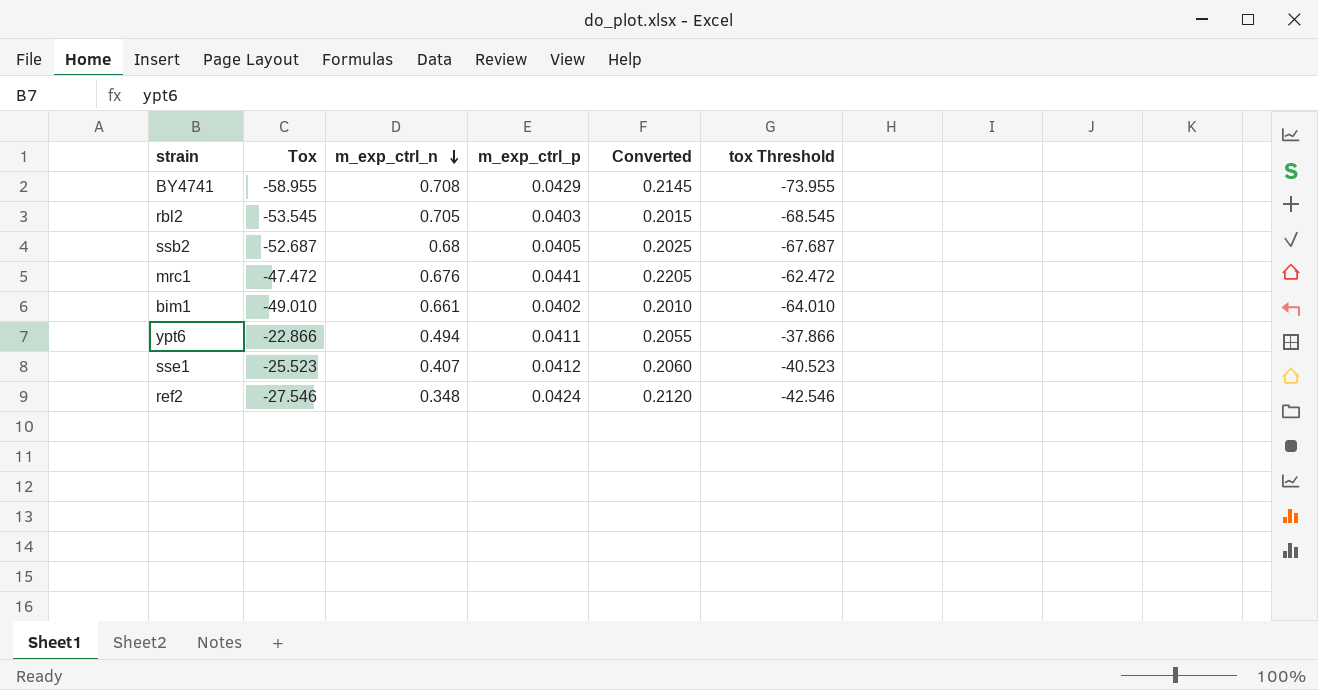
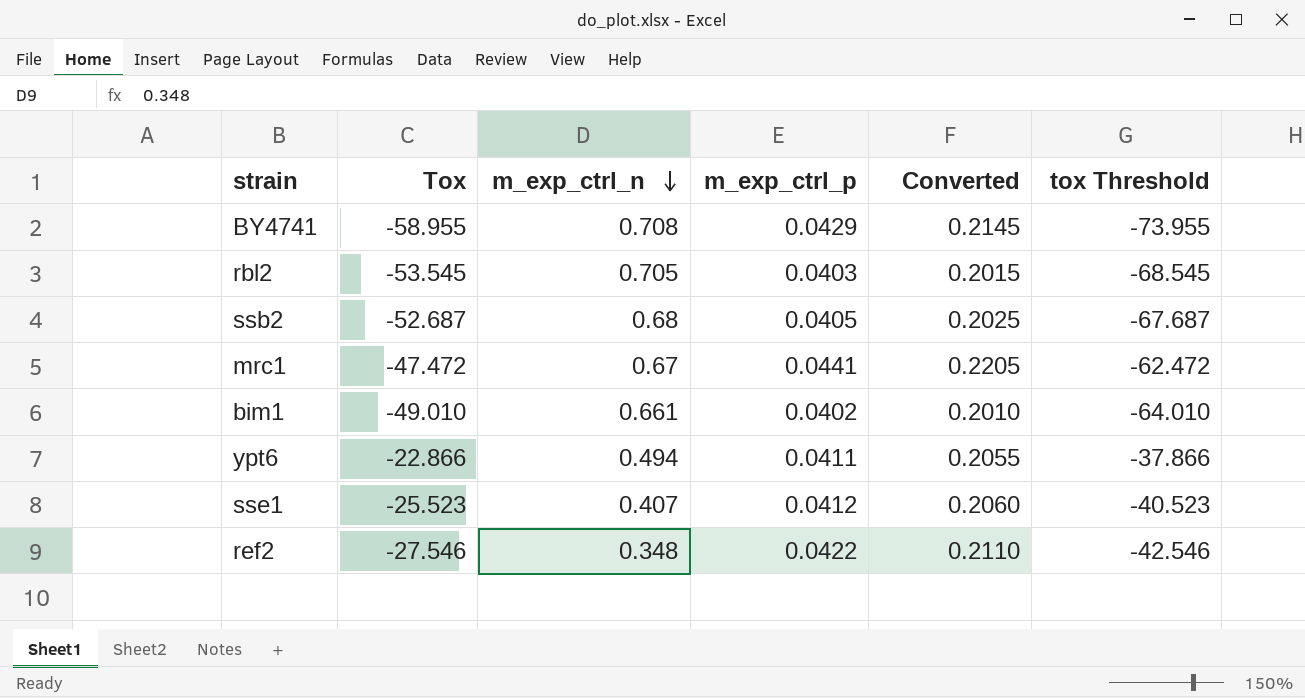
mrc1 | m_exp_ctrl_n: 0.676 -> 0.67
ref2 | m_exp_ctrl_p: 0.0424 -> 0.0422
ref2 | Converted: 0.2120 -> 0.2110

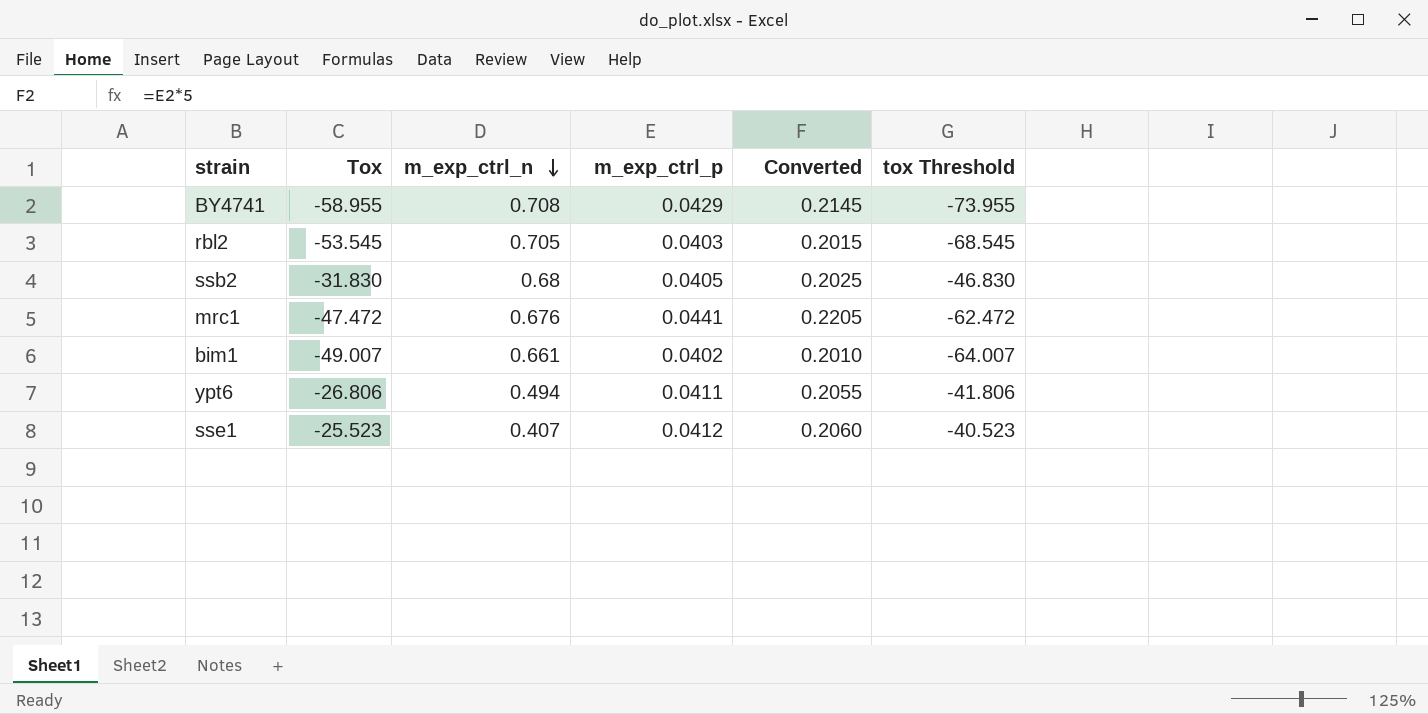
row ref2: -27.546 | 0.348 | 0.0422 | 0.2110 | -42.546 -> none
ssb2 | Tox: -52.687 -> -31.830
ssb2 | tox Threshold: -67.687 -> -46.830
mrc1 | m_exp_ctrl_n: 0.67 -> 0.676
bim1 | Tox: -49.010 -> -49.007
bim1 | tox Threshold: -64.010 -> -64.007
ypt6 | Tox: -22.866 -> -26.806
ypt6 | tox Threshold: -37.866 -> -41.806

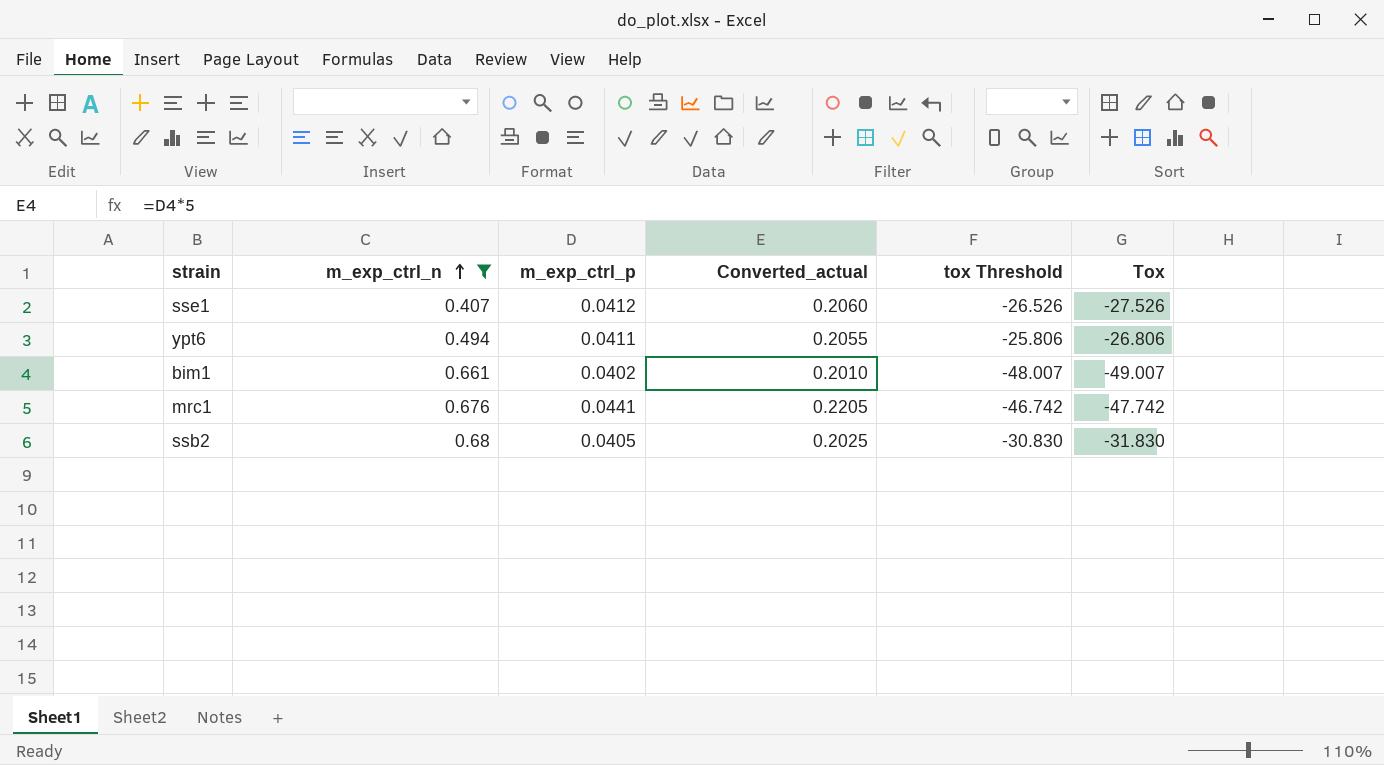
filter: none -> m_exp_ctrl_n <= 0.68
row order: m_exp_ctrl_n descending -> m_exp_ctrl_n ascending
column name: Converted -> Converted_actual
column tox Threshold | formula: [Tox] - 15 -> [Tox] + 1
column Tox | position: 2 -> 6
sse1 | Tox: -25.523 -> -27.526
mrc1 | Tox: -47.472 -> -47.742

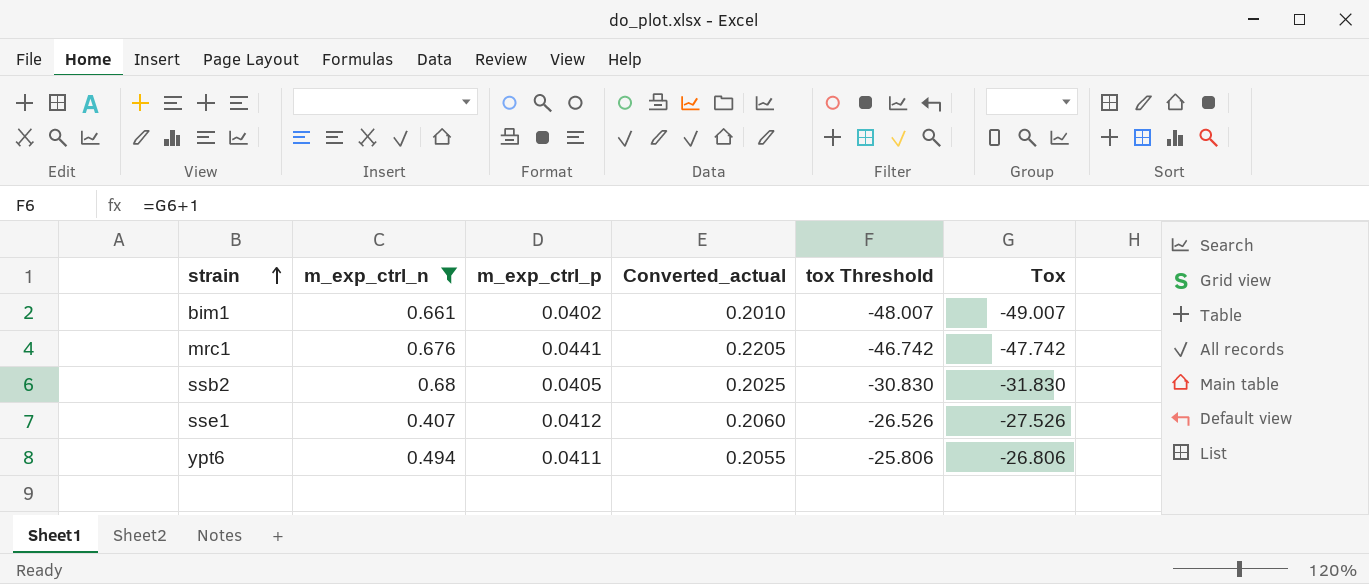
row order: m_exp_ctrl_n ascending -> strain ascending

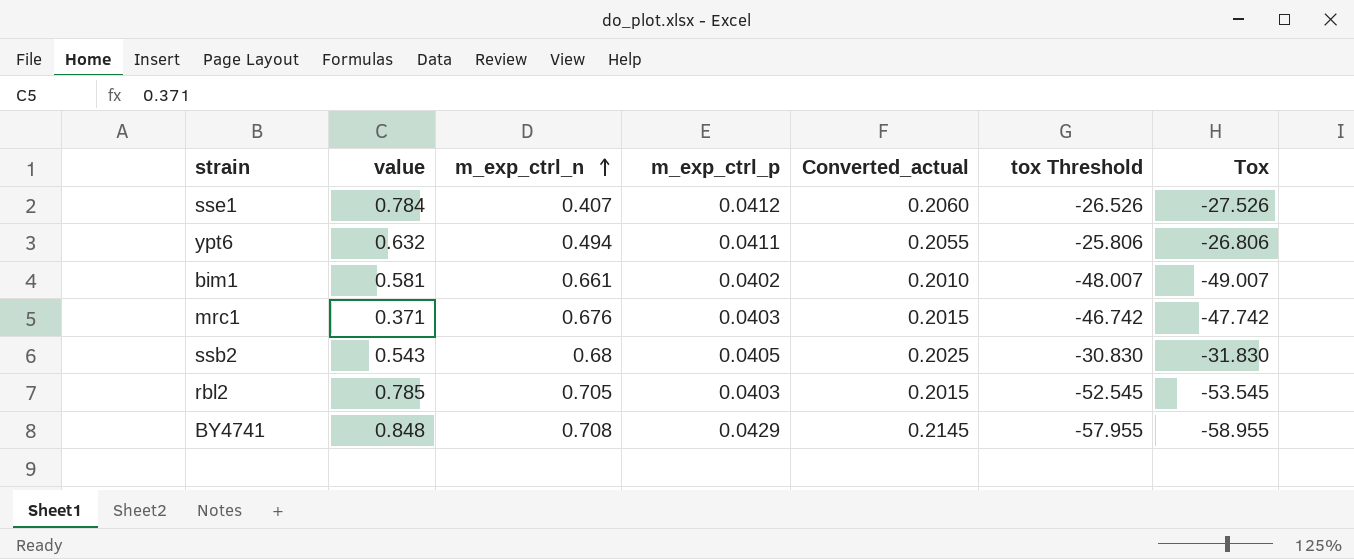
filter: m_exp_ctrl_n <= 0.68 -> none
row order: strain ascending -> m_exp_ctrl_n ascending
column value | position: none -> 2
mrc1 | m_exp_ctrl_p: 0.0441 -> 0.0403
mrc1 | Converted_actual: 0.2205 -> 0.2015

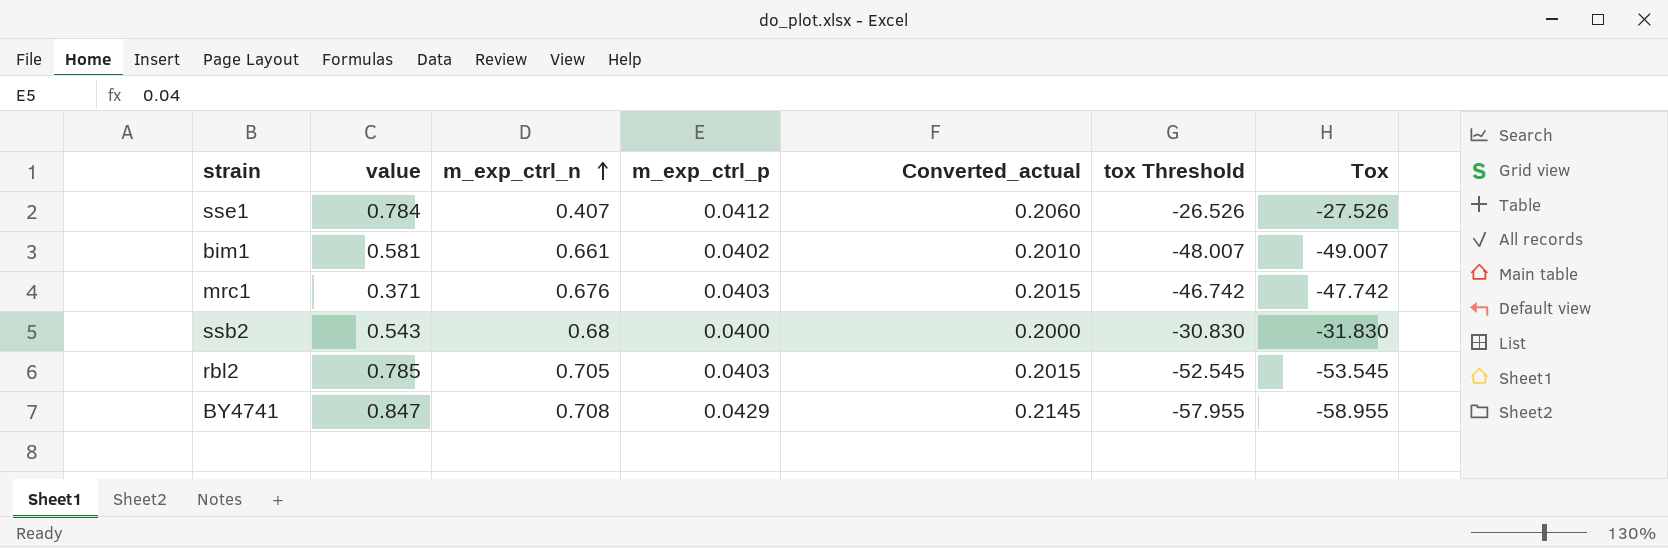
row ypt6: 0.632 | 0.494 | 0.0411 | 0.2055 | -25.806 | -26.806 -> none
ssb2 | m_exp_ctrl_p: 0.0405 -> 0.0400
ssb2 | Converted_actual: 0.2025 -> 0.2000
BY4741 | value: 0.848 -> 0.847

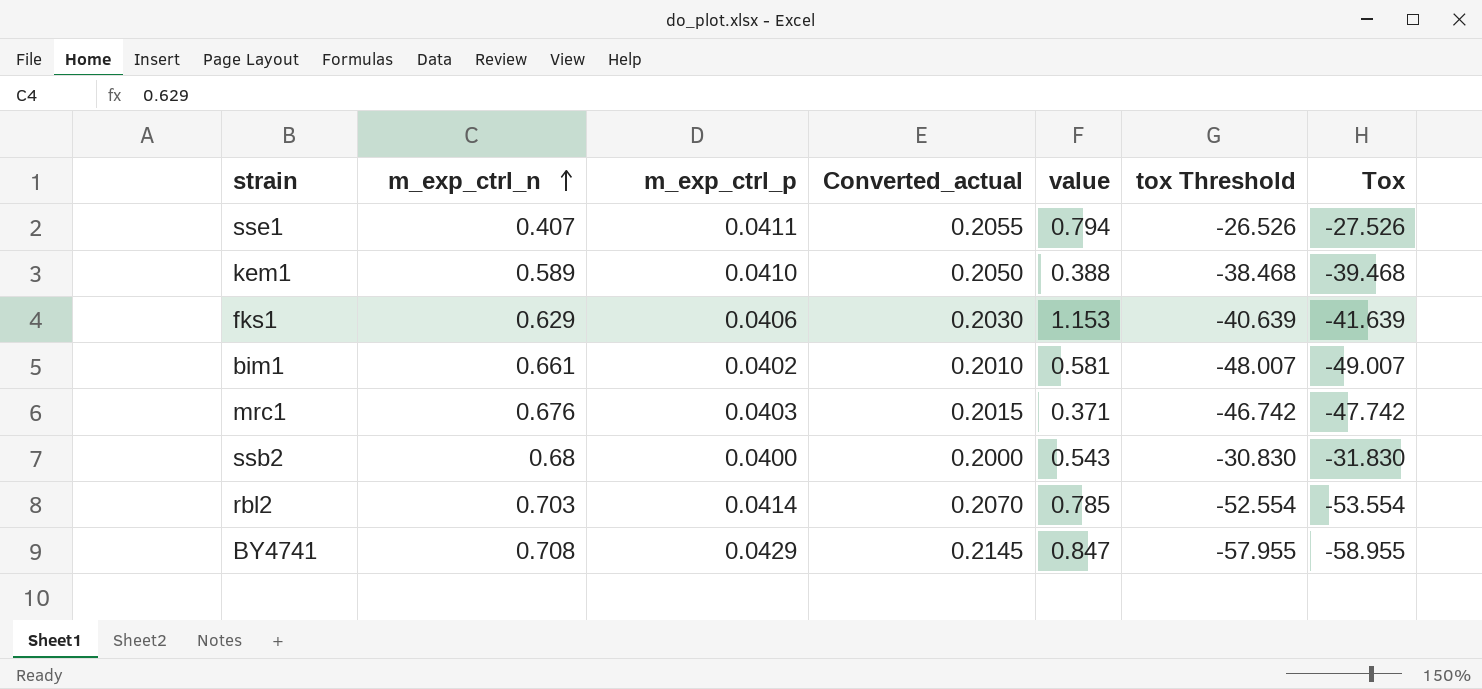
column value | position: 2 -> 5
sse1 | m_exp_ctrl_p: 0.0412 -> 0.0411
sse1 | Converted_actual: 0.2060 -> 0.2055
sse1 | value: 0.784 -> 0.794
row kem1: none -> 0.589 | 0.0410 | 0.2050 | 0.388 | -38.468 | -39.468
row fks1: none -> 0.629 | 0.0406 | 0.2030 | 1.153 | -40.639 | -41.639
rbl2 | m_exp_ctrl_n: 0.705 -> 0.703
rbl2 | m_exp_ctrl_p: 0.0403 -> 0.0414
rbl2 | Converted_actual: 0.2015 -> 0.2070
rbl2 | tox Threshold: -52.545 -> -52.554
rbl2 | Tox: -53.545 -> -53.554

